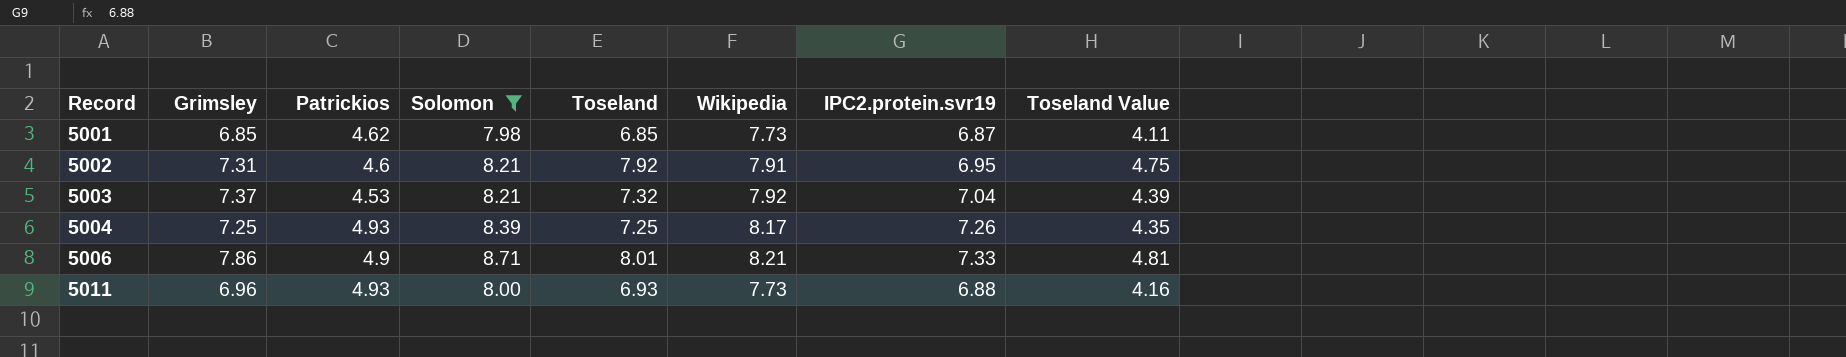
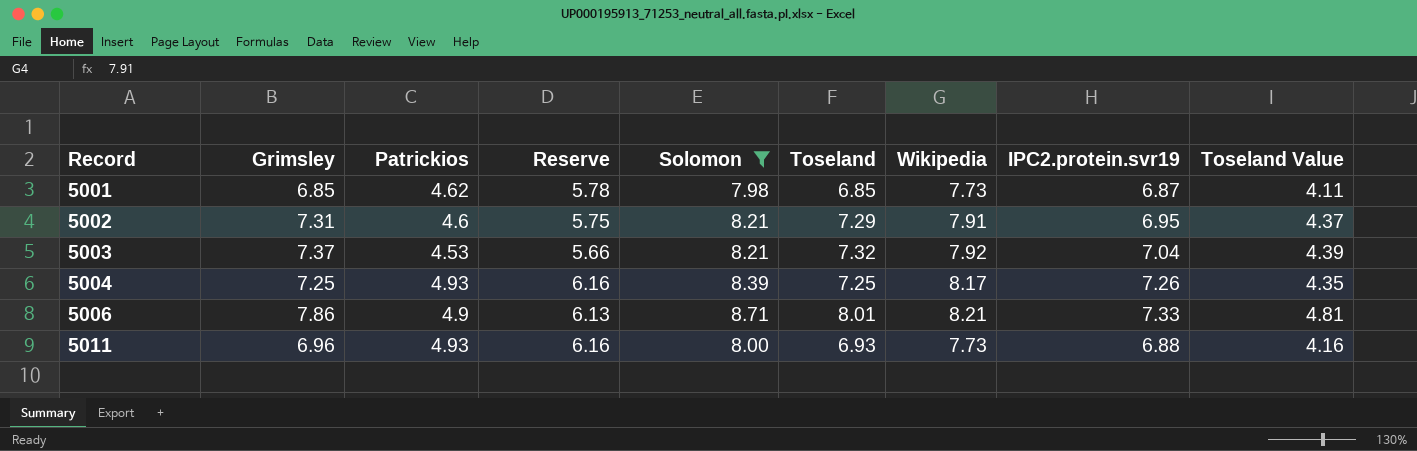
column Reserve | formula: none -> [Patrickios] * 1.25
5002 | Toseland: 7.92 -> 7.29
5002 | Toseland Value: 4.75 -> 4.37

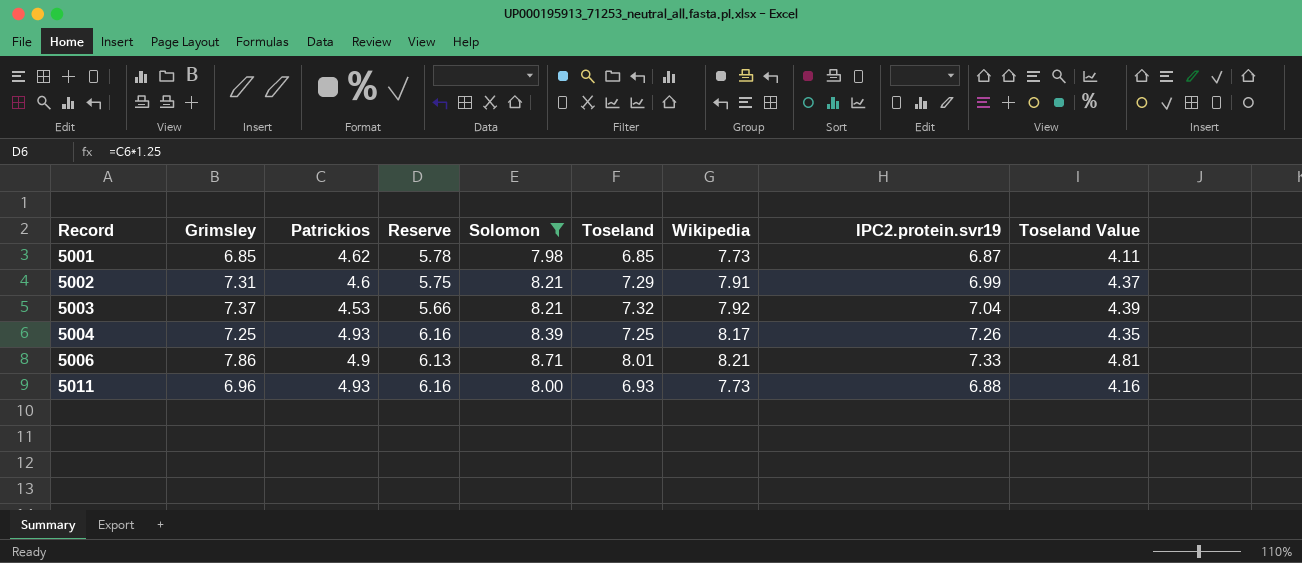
5002 | IPC2.protein.svr19: 6.95 -> 6.99

